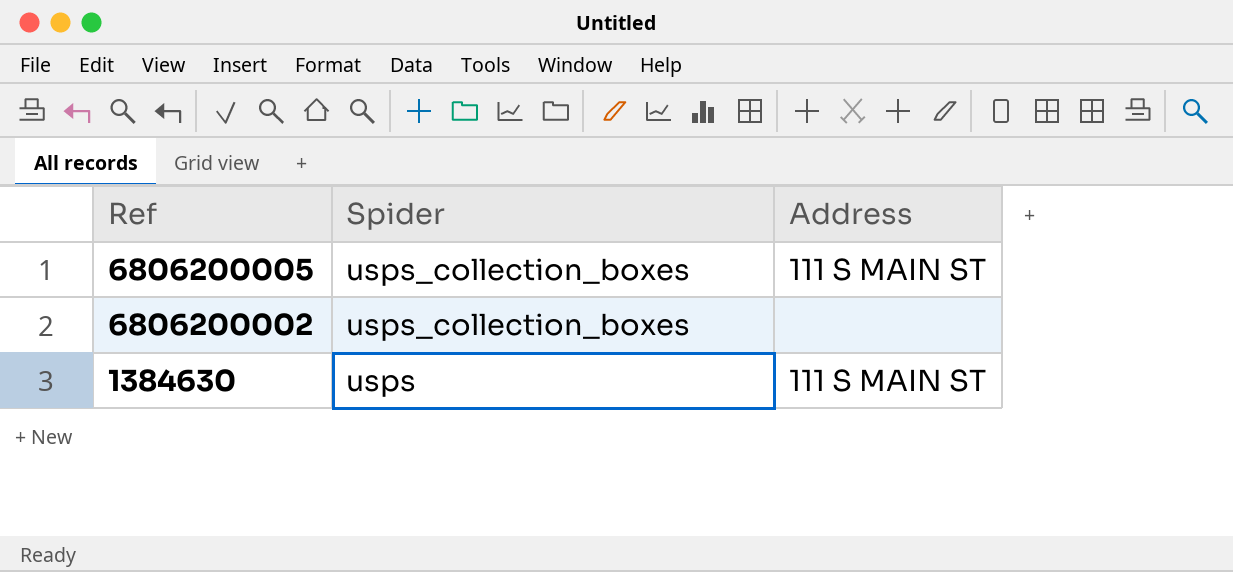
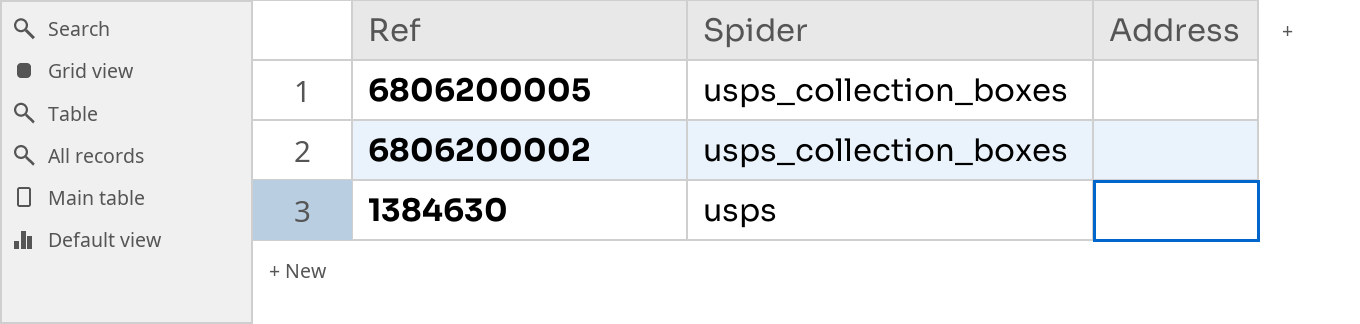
6806200005 | Address: 111 S MAIN ST -> none
1384630 | Address: 111 S MAIN ST -> none

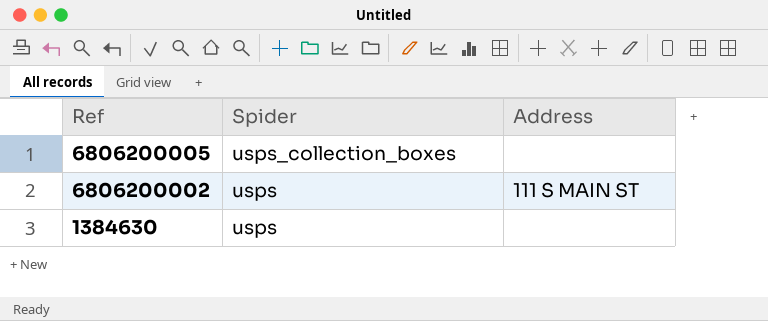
6806200002 | Spider: usps_collection_boxes -> usps
6806200002 | Address: none -> 111 S MAIN ST

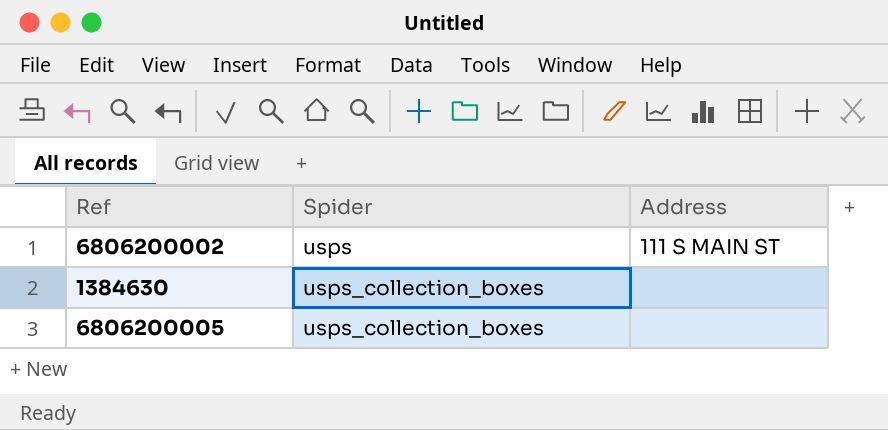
row order: Ref descending -> Spider ascending
1384630 | Spider: usps -> usps_collection_boxes

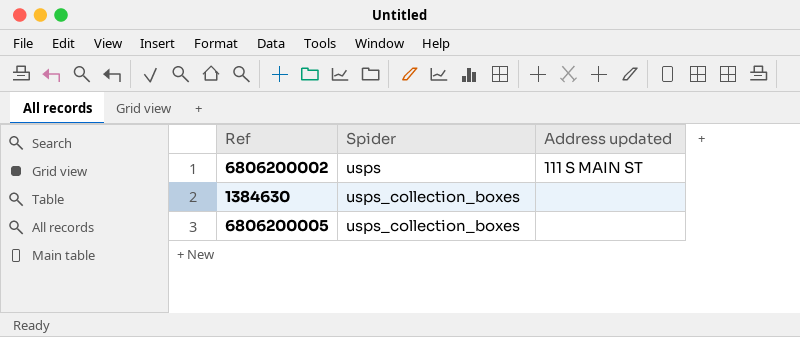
column name: Address -> Address updated

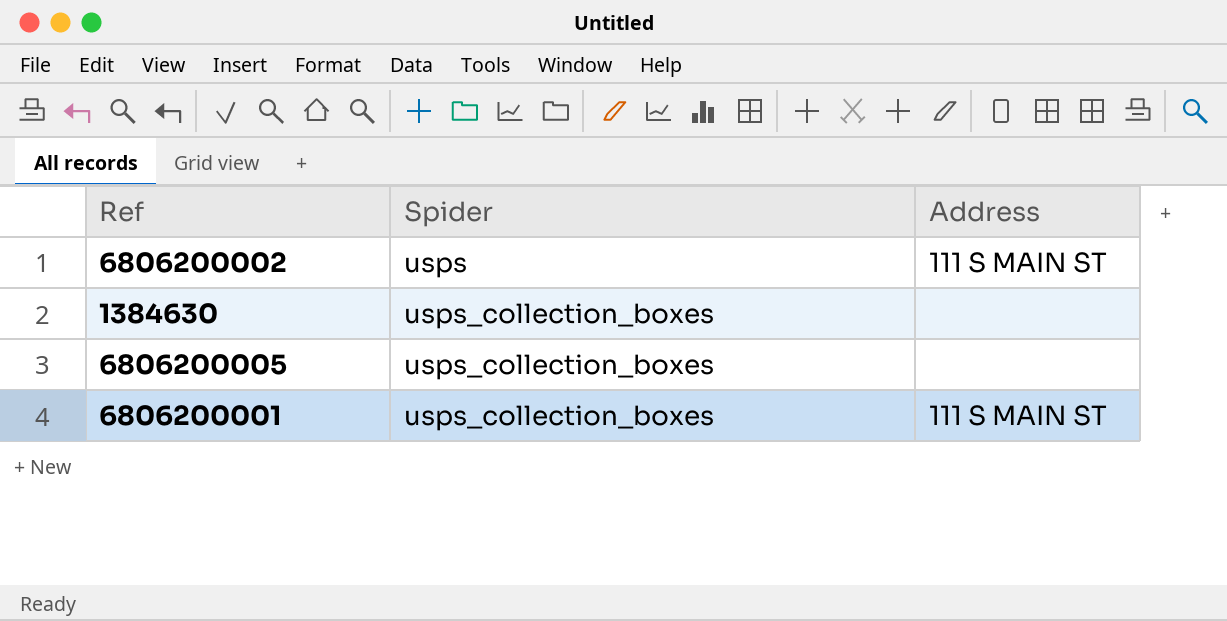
column name: Address updated -> Address
row 6806200001: none -> usps_collection_boxes | 111 S MAIN ST

